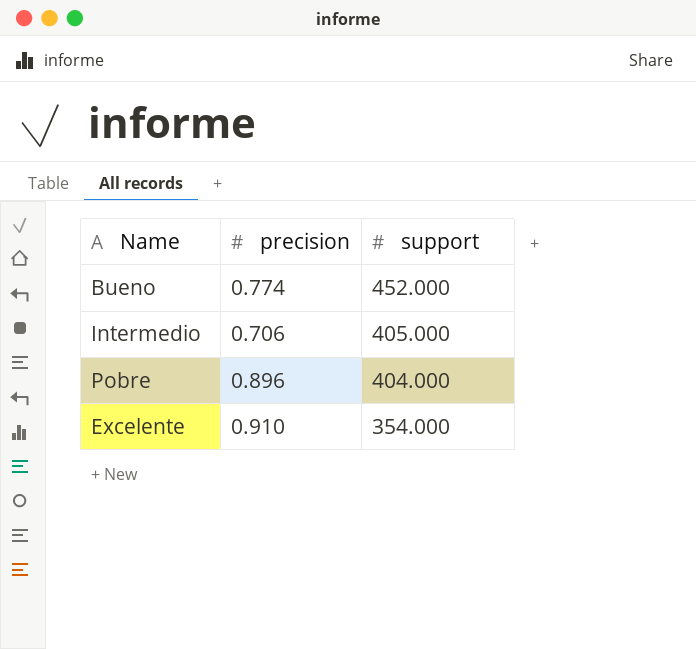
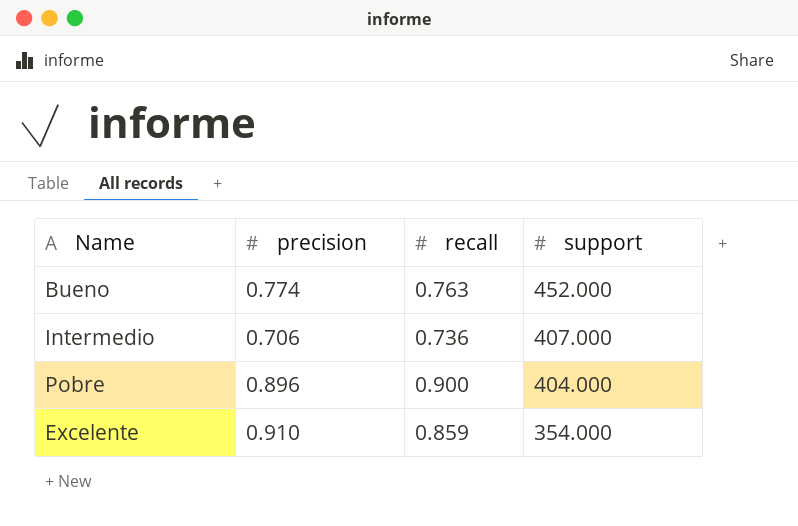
column recall | position: none -> 3
Intermedio | support: 405.000 -> 407.000

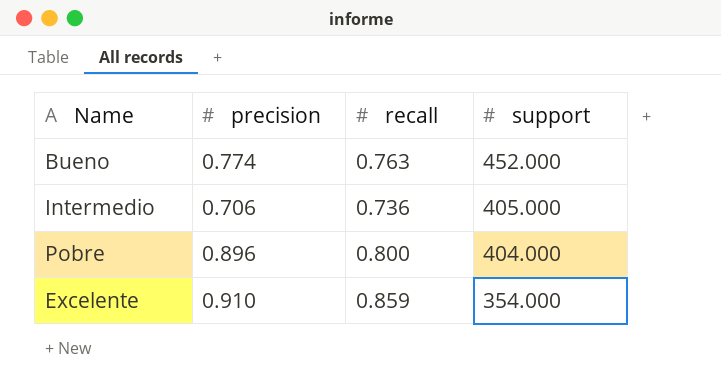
Intermedio | support: 407.000 -> 405.000
Pobre | recall: 0.900 -> 0.800

